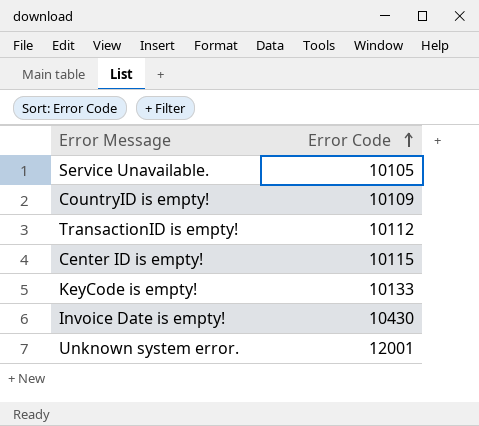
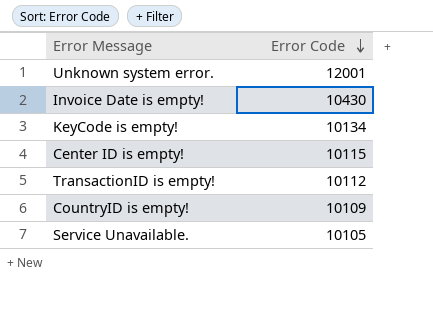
row order: Error Code ascending -> Error Code descending
KeyCode is empty! | Error Code: 10133 -> 10134

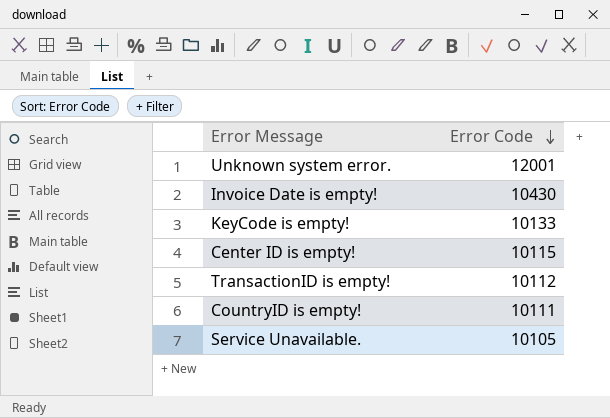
KeyCode is empty! | Error Code: 10134 -> 10133
CountryID is empty! | Error Code: 10109 -> 10111

